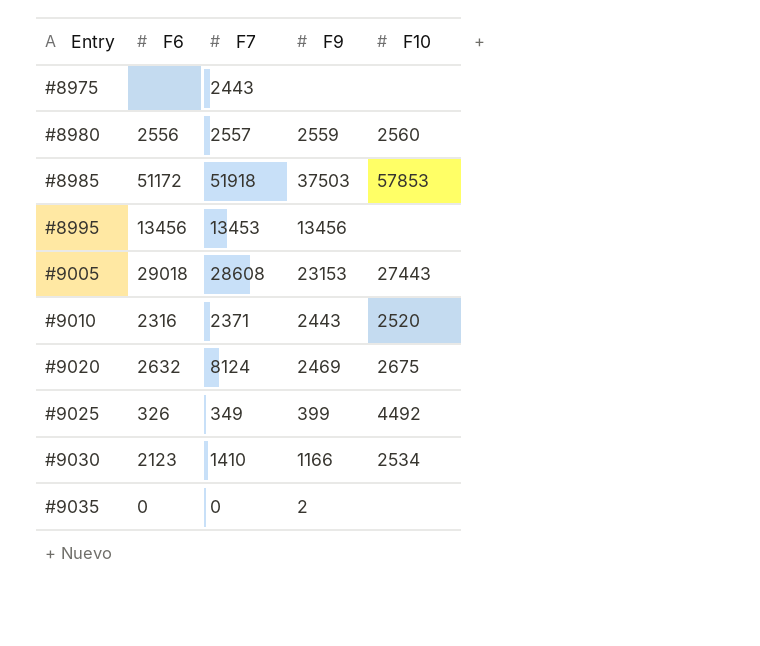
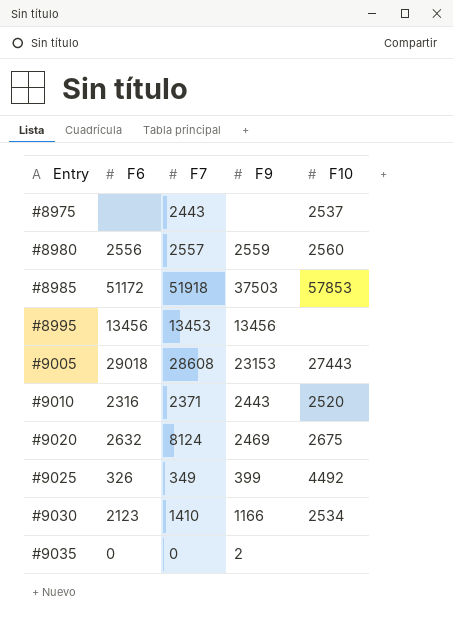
#8975 | F10: none -> 2537

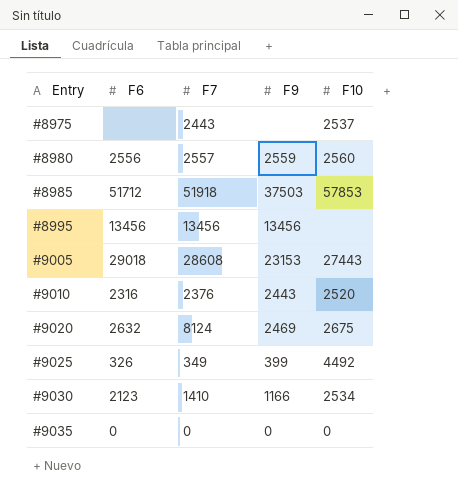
#8985 | F6: 51172 -> 51712
#8995 | F7: 13453 -> 13456
#9010 | F7: 2371 -> 2376
#9035 | F9: 2 -> 0
#9035 | F10: none -> 0

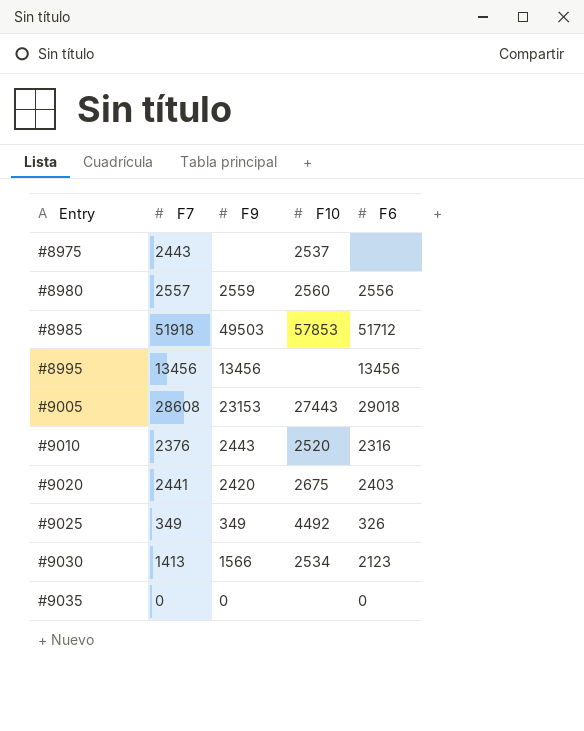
column F6 | position: 2 -> 5
#8985 | F9: 37503 -> 49503
#9020 | F7: 8124 -> 2441
#9020 | F9: 2469 -> 2420
#9020 | F6: 2632 -> 2403
#9025 | F9: 399 -> 349
#9030 | F7: 1410 -> 1413
#9030 | F9: 1166 -> 1566
#9035 | F10: 0 -> none

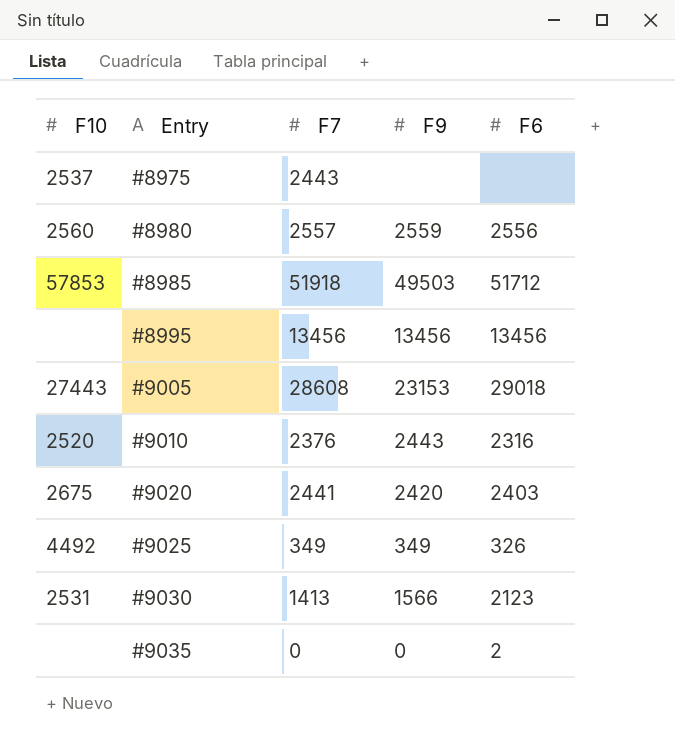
column F10 | position: 4 -> 1
#9030 | F10: 2534 -> 2531
#9035 | F6: 0 -> 2

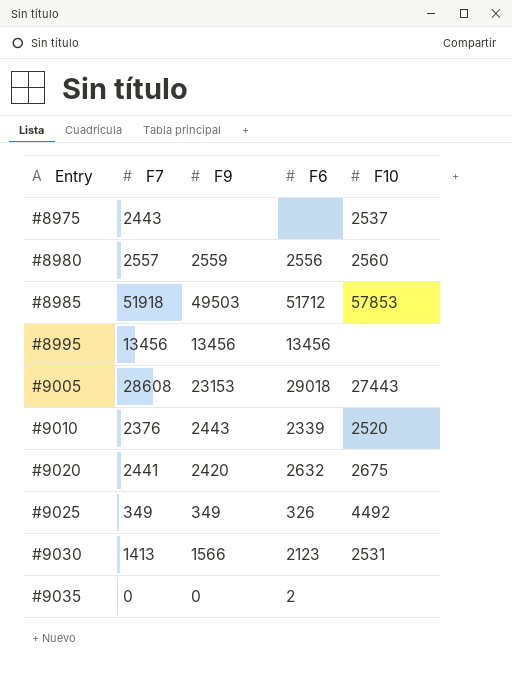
column F10 | position: 1 -> 5
#9010 | F6: 2316 -> 2339
#9020 | F6: 2403 -> 2632

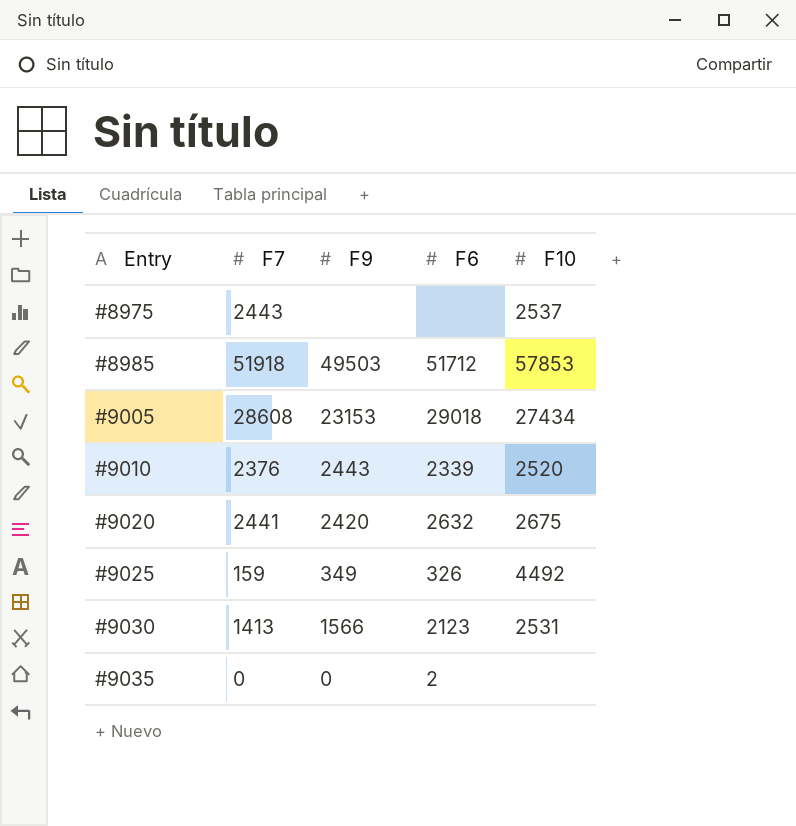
row #8980: 2557 | 2559 | 2556 | 2560 -> none
row #8995: 13456 | 13456 | 13456 | none -> none
#9005 | F10: 27443 -> 27434
#9025 | F7: 349 -> 159

